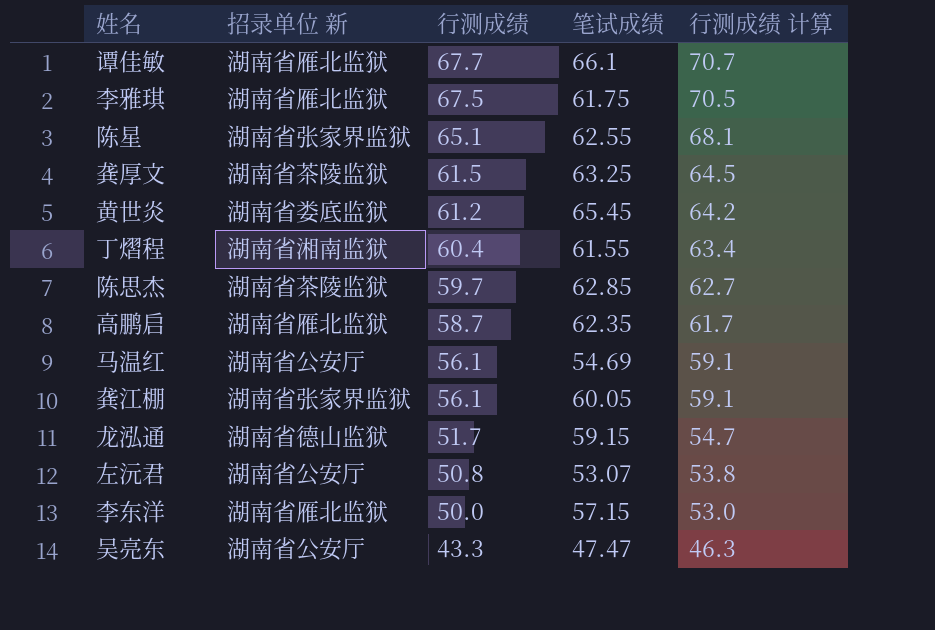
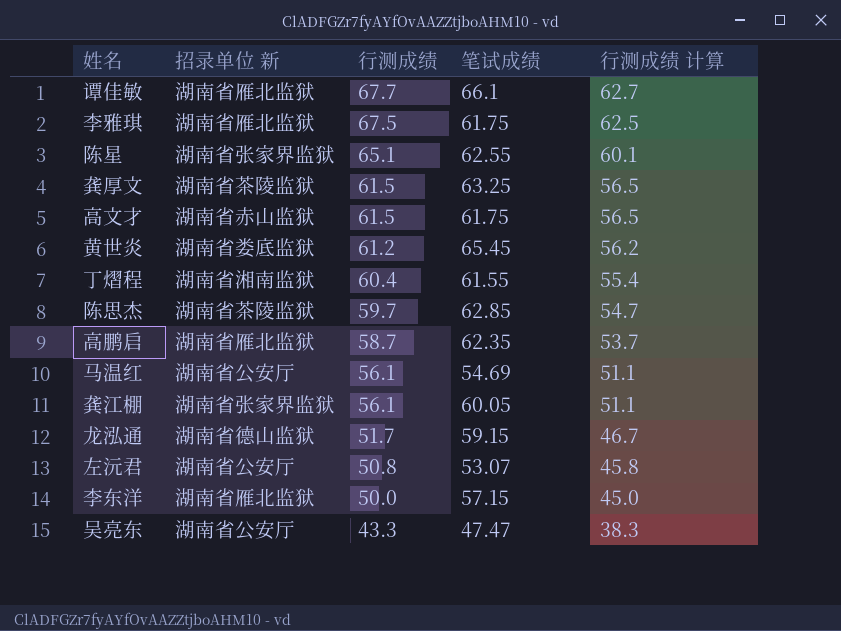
column 行测成绩 计算 | formula: [行测成绩] + 3 -> [行测成绩] - 5
row 高文才: none -> 湖南省赤山监狱 | 61.5 | 61.75 | 56.5

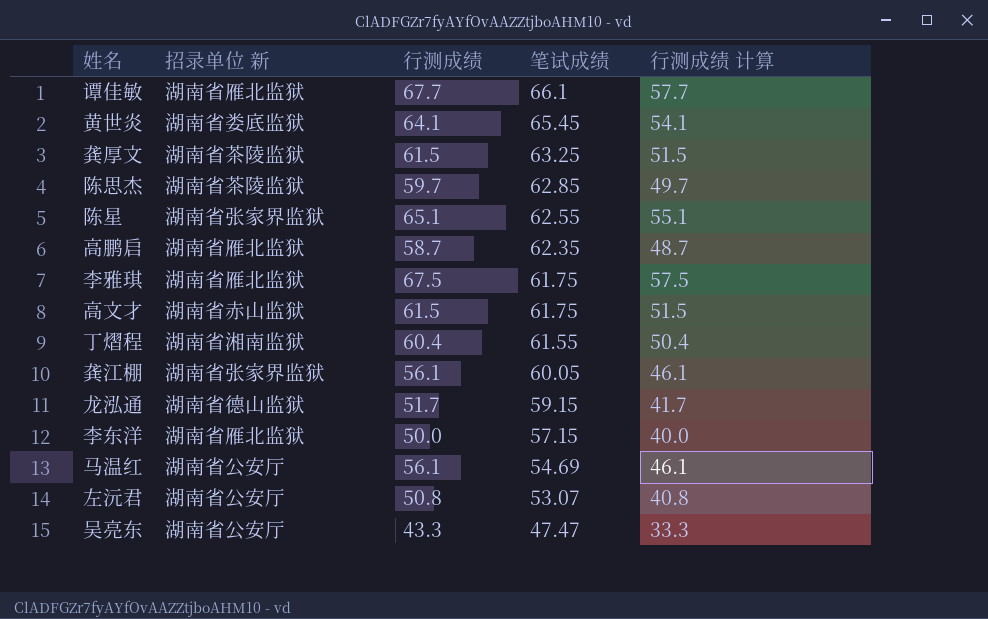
row order: 行测成绩 descending -> 笔试成绩 descending
column 行测成绩 计算 | formula: [行测成绩] - 5 -> [行测成绩] - 10
黄世炎 | 行测成绩: 61.2 -> 64.1

